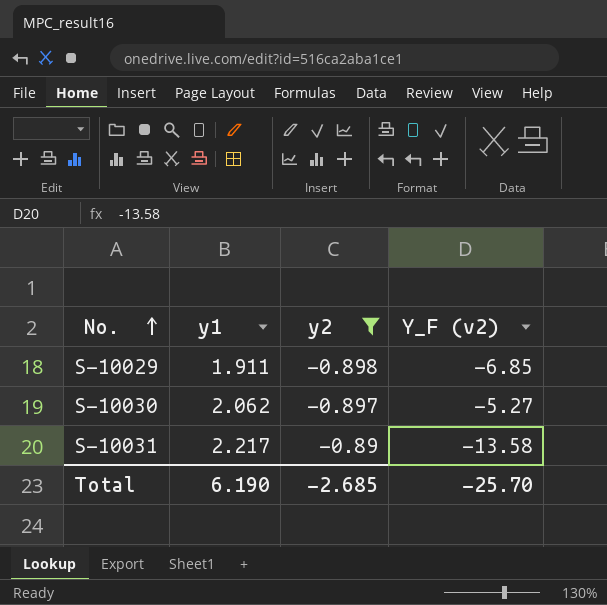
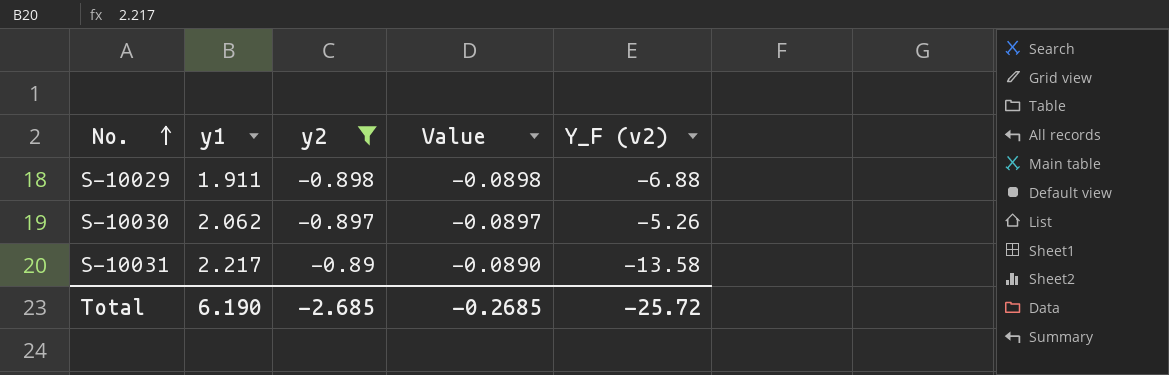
column Value | formula: none -> [y2] * 0.1
S-10029 | Y_F (v2): -6.85 -> -6.88
S-10030 | Y_F (v2): -5.27 -> -5.26
Total | Y_F (v2): -25.70 -> -25.72

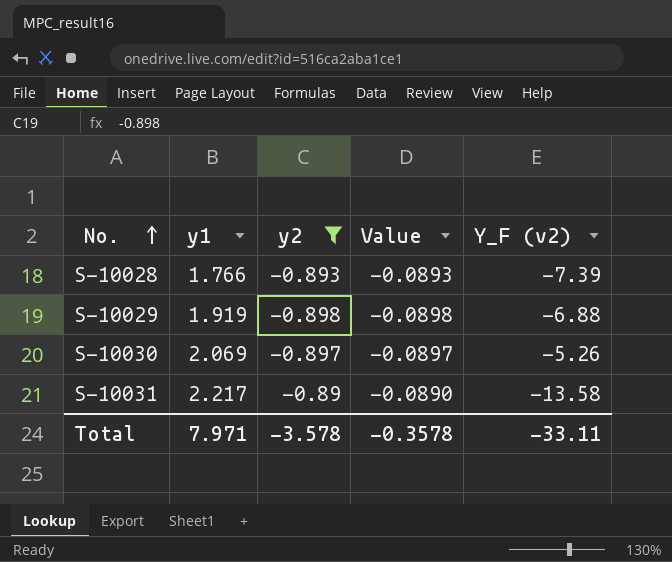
row S-10028: none -> 1.766 | -0.893 | -0.0893 | -7.39
S-10029 | y1: 1.911 -> 1.919
S-10030 | y1: 2.062 -> 2.069
Total | y1: 6.190 -> 7.971
Total | y2: -2.685 -> -3.578
Total | Value: -0.2685 -> -0.3578
Total | Y_F (v2): -25.72 -> -33.11

